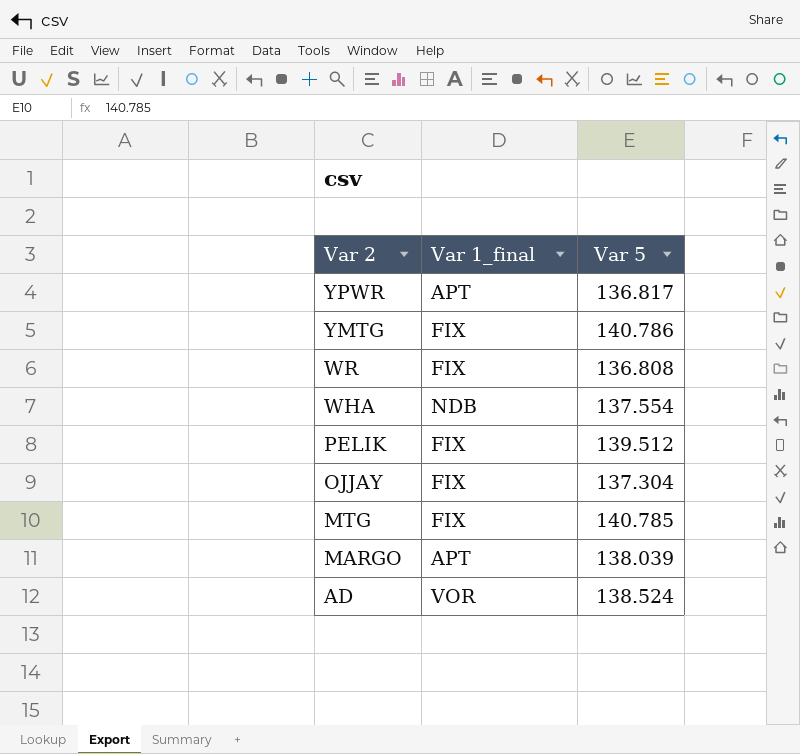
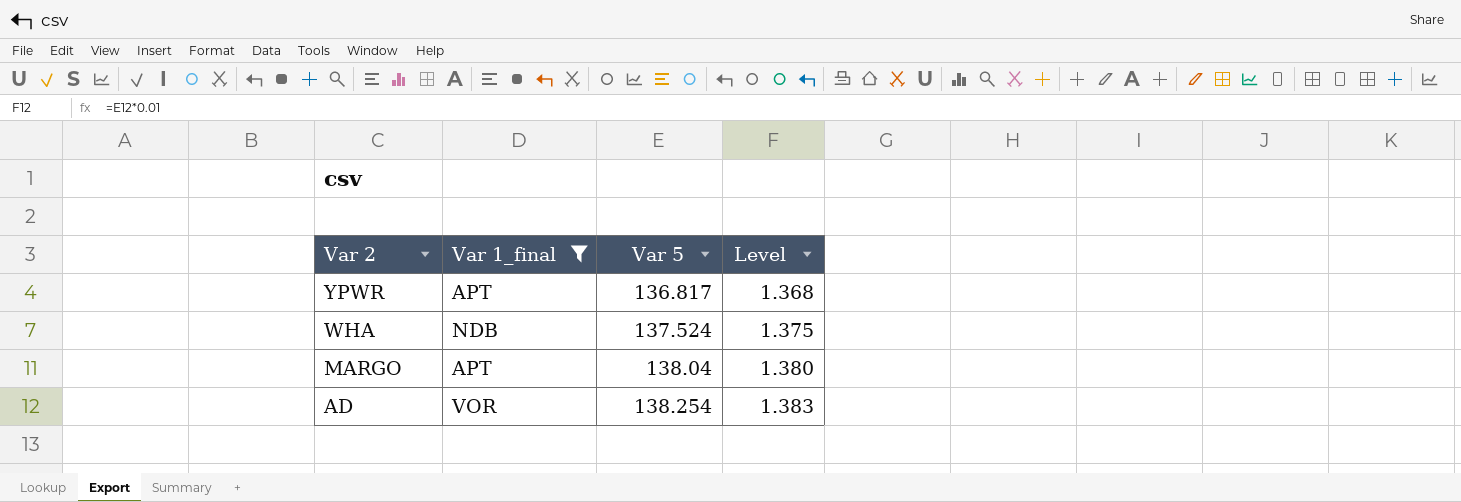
filter: none -> Var 1_final != FIX
column Level | formula: none -> [Var 5] * 0.01
WHA | Var 5: 137.554 -> 137.524
MARGO | Var 5: 138.039 -> 138.04
AD | Var 5: 138.524 -> 138.254

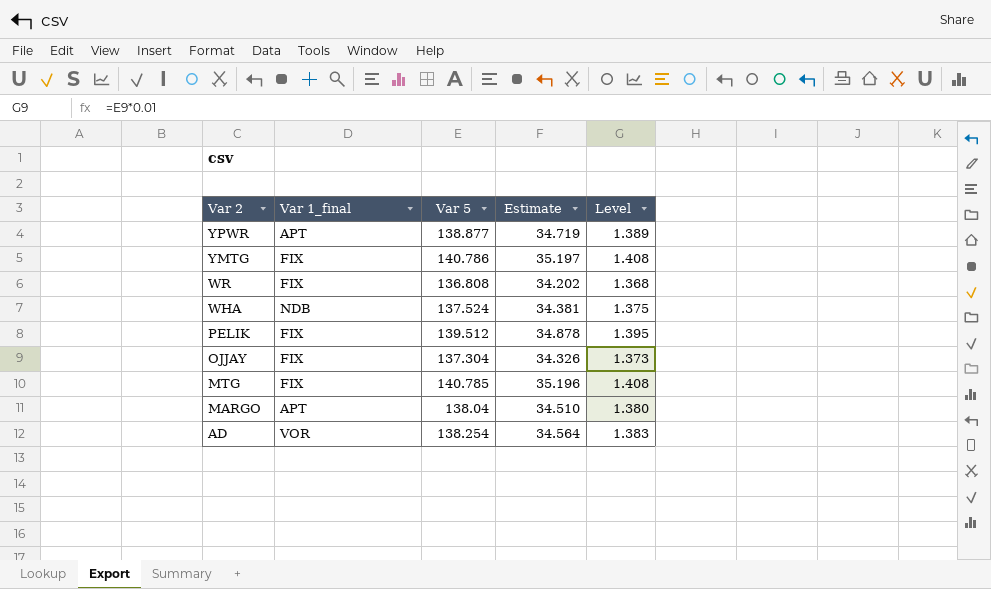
filter: Var 1_final != FIX -> none
column Estimate | formula: none -> [Var 5] * 0.25
YPWR | Var 5: 136.817 -> 138.877
YPWR | Level: 1.368 -> 1.389

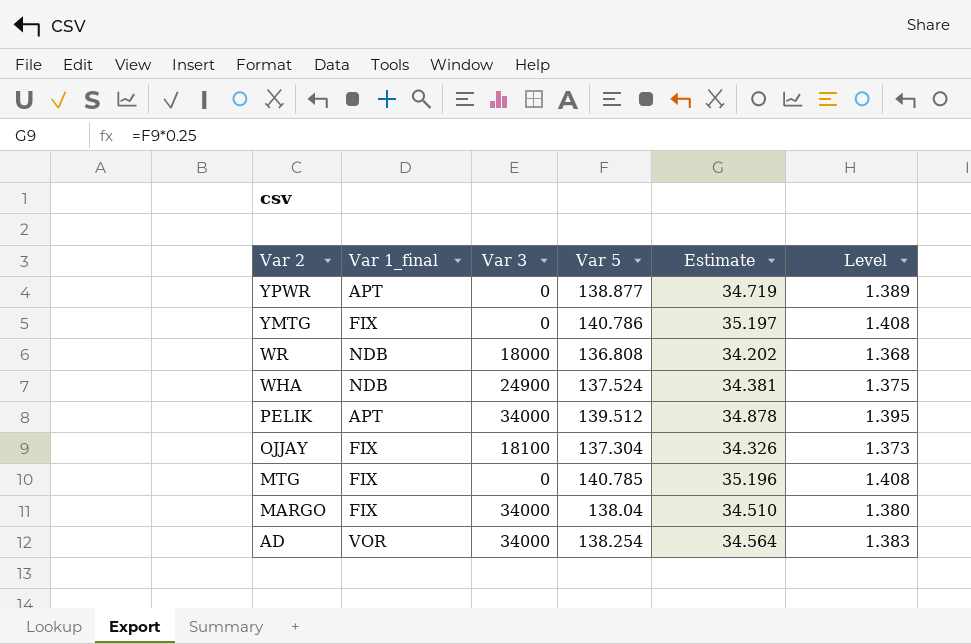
column Var 3 | position: none -> 3
WR | Var 1_final: FIX -> NDB
PELIK | Var 1_final: FIX -> APT
MARGO | Var 1_final: APT -> FIX

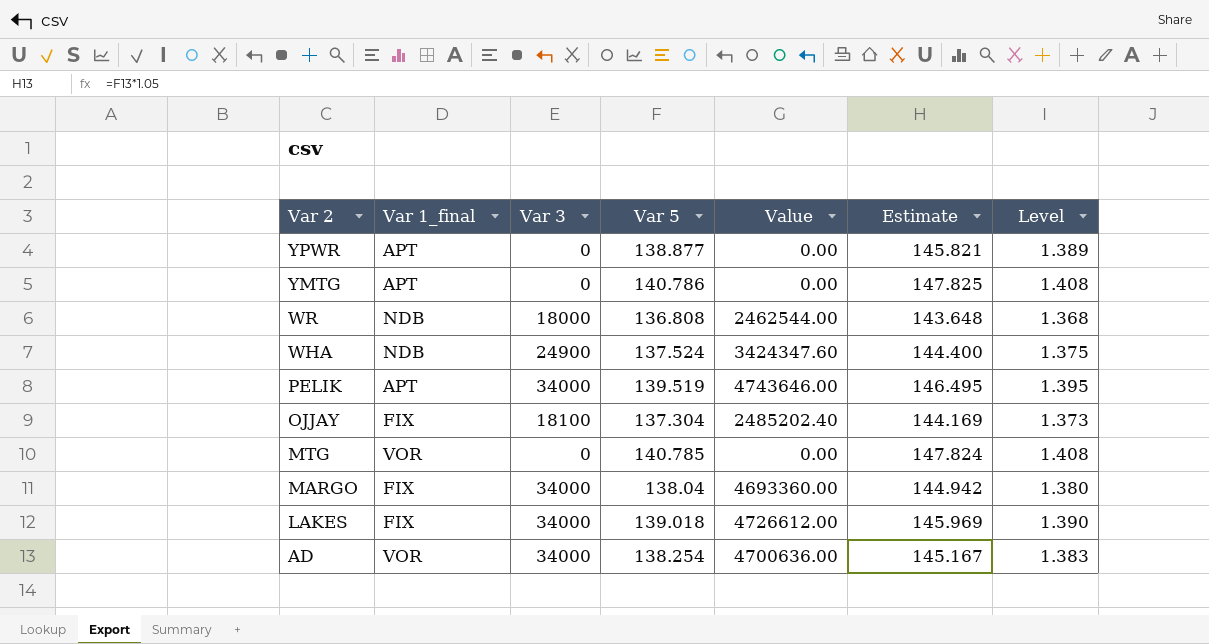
column Value | formula: none -> [Var 3] * [Var 5]
column Estimate | formula: [Var 5] * 0.25 -> [Var 5] * 1.05
YMTG | Var 1_final: FIX -> APT
PELIK | Var 5: 139.512 -> 139.519
MTG | Var 1_final: FIX -> VOR
row LAKES: none -> FIX | 34000 | 139.018 | 4726612.00 | 145.969 | 1.390

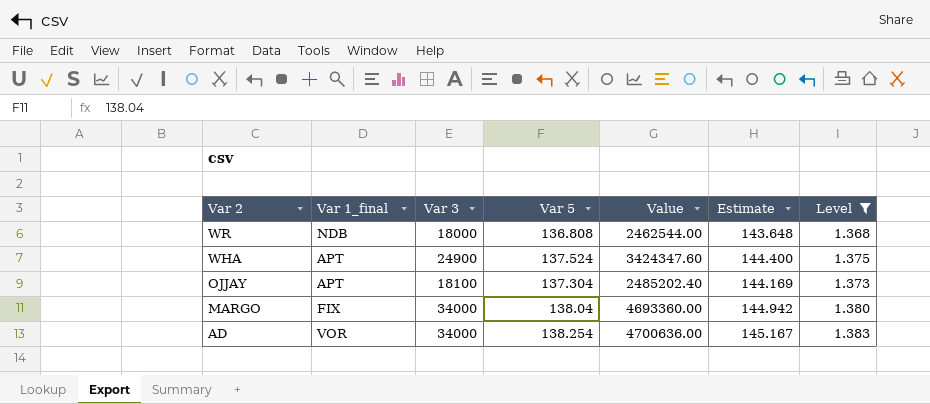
filter: none -> Level <= 1.383
WHA | Var 1_final: NDB -> APT
OJJAY | Var 1_final: FIX -> APT

